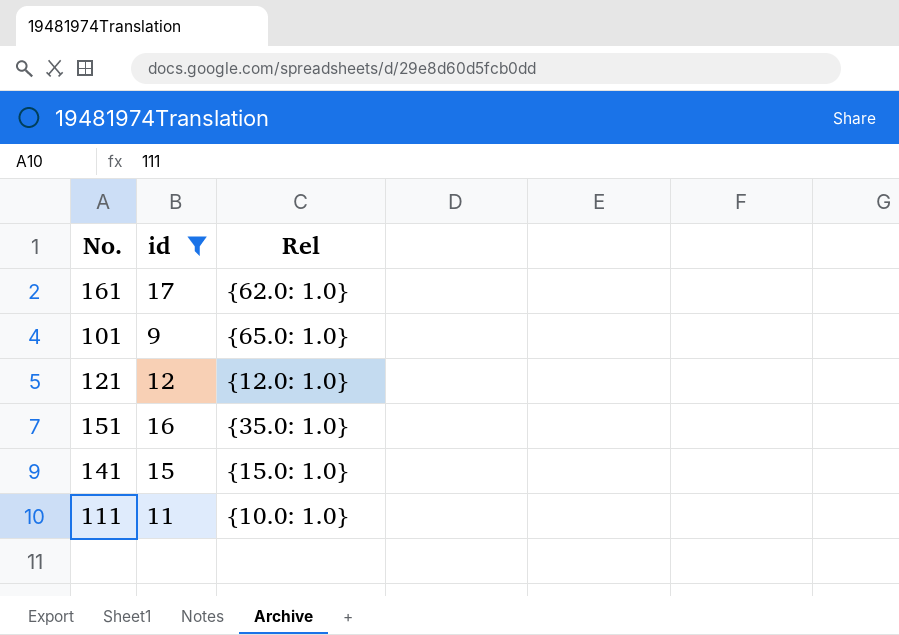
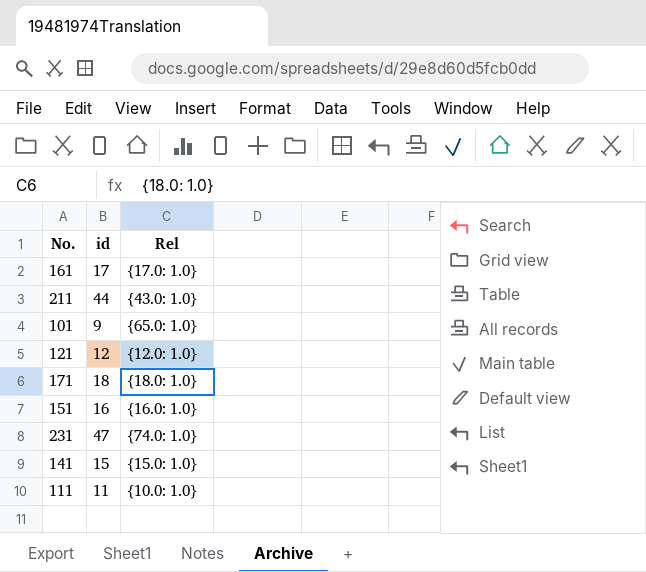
filter: id <= 17 -> none
161 | Rel: {62.0: 1.0} -> {17.0: 1.0}
151 | Rel: {35.0: 1.0} -> {16.0: 1.0}

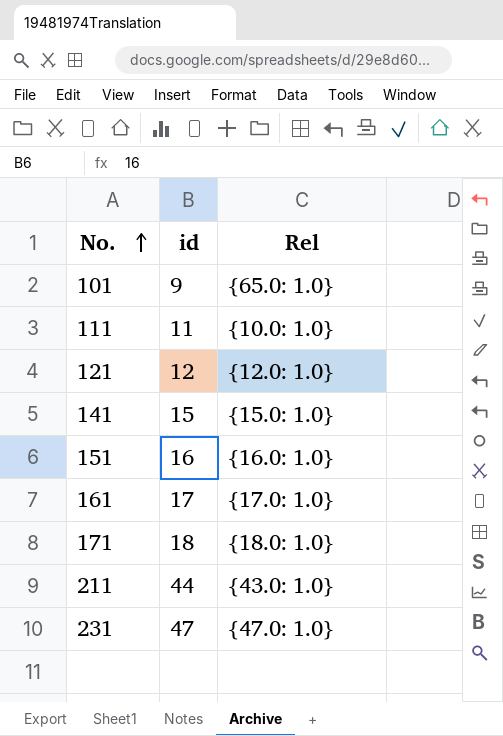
row order: none -> No. ascending
231 | Rel: {74.0: 1.0} -> {47.0: 1.0}

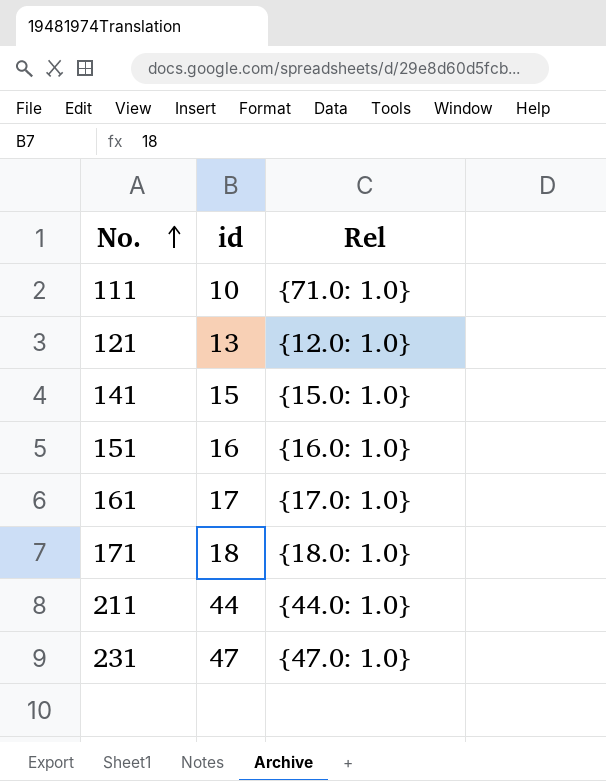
row 101: 9 | {65.0: 1.0} -> none
111 | id: 11 -> 10
111 | Rel: {10.0: 1.0} -> {71.0: 1.0}
121 | id: 12 -> 13
211 | Rel: {43.0: 1.0} -> {44.0: 1.0}

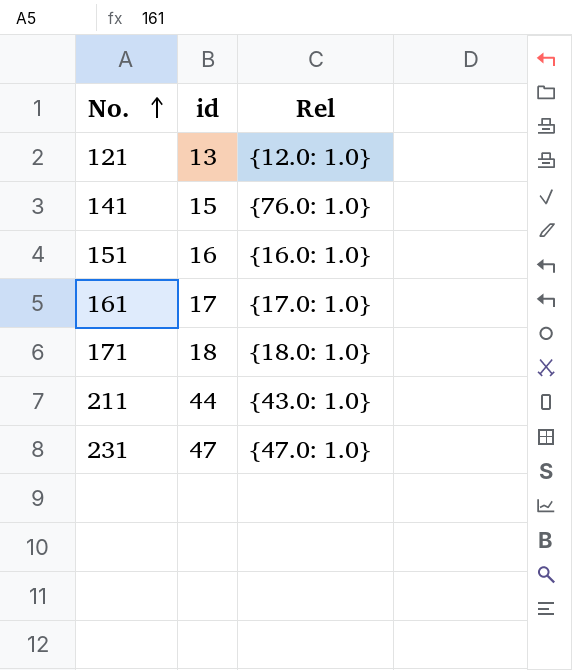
row 111: 10 | {71.0: 1.0} -> none
141 | Rel: {15.0: 1.0} -> {76.0: 1.0}
211 | Rel: {44.0: 1.0} -> {43.0: 1.0}

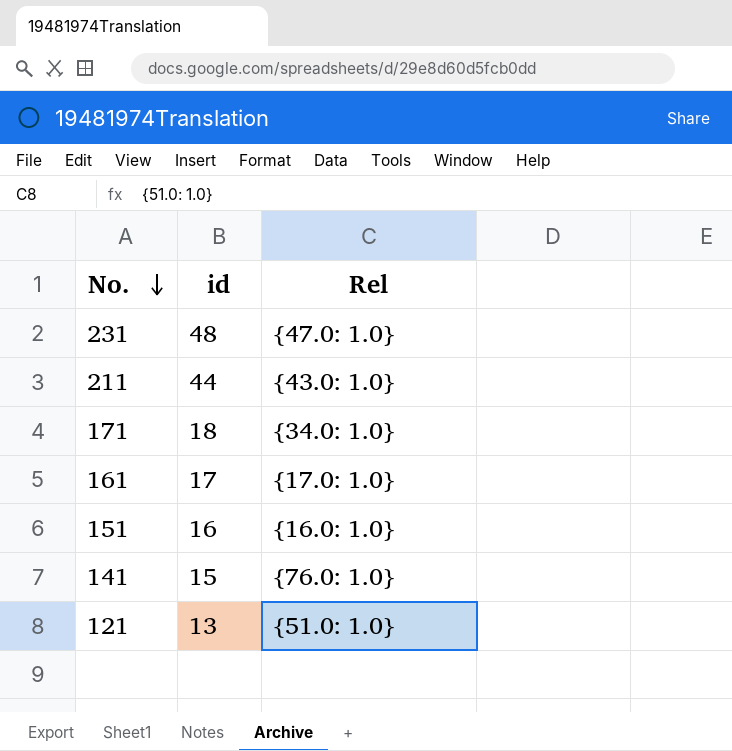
row order: No. ascending -> No. descending
231 | id: 47 -> 48
171 | Rel: {18.0: 1.0} -> {34.0: 1.0}
121 | Rel: {12.0: 1.0} -> {51.0: 1.0}

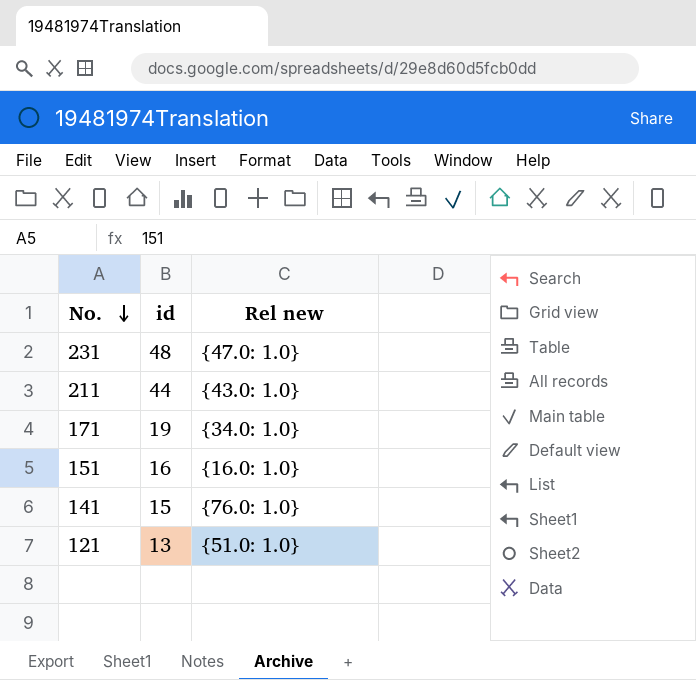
column name: Rel -> Rel new
row 161: 17 | {17.0: 1.0} -> none
171 | id: 18 -> 19

